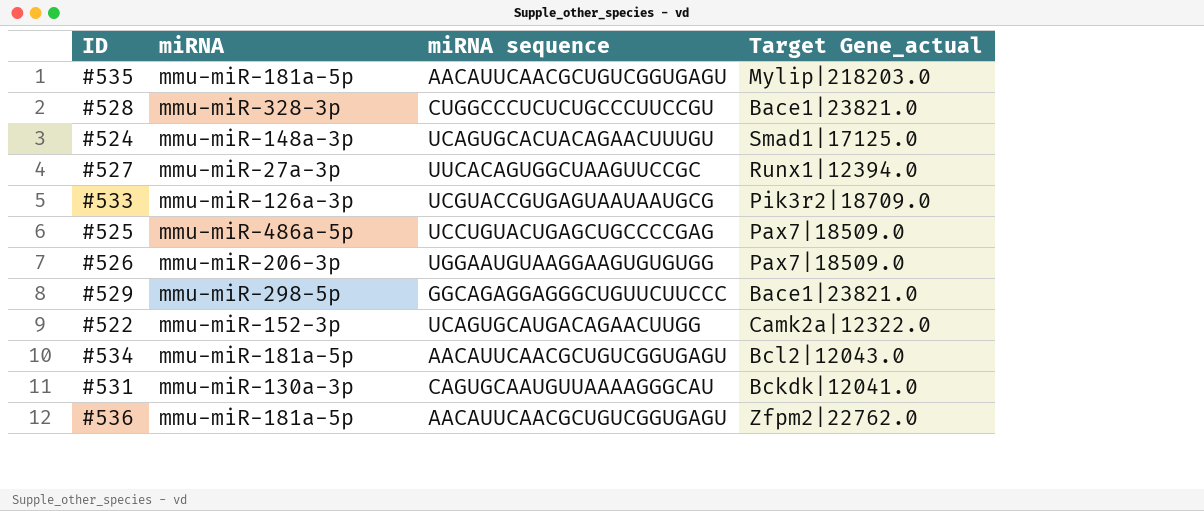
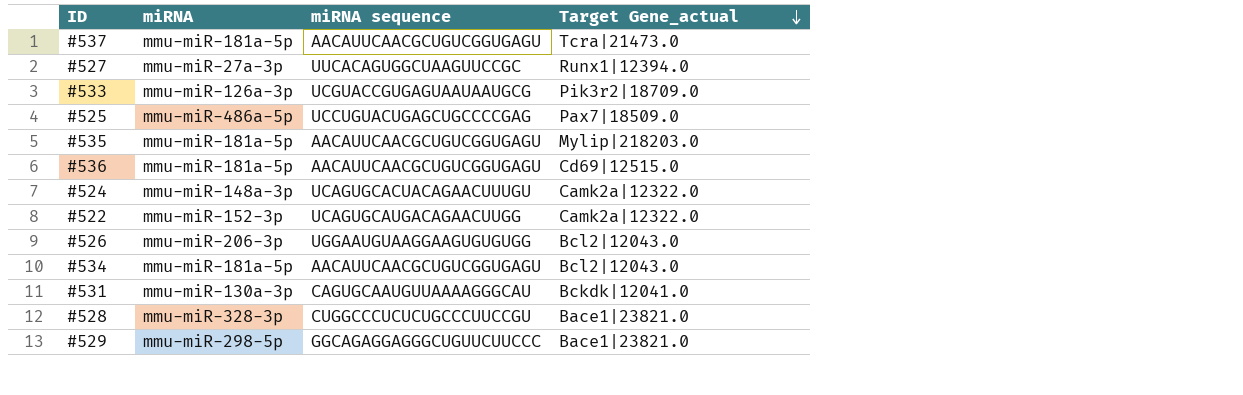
row order: none -> Target Gene_actual descending
row #537: none -> mmu-miR-181a-5p | AACAUUCAACGCUGUCGGUGAGU | Tcra|21473.0
#536 | Target Gene_actual: Zfpm2|22762.0 -> Cd69|12515.0
#524 | Target Gene_actual: Smad1|17125.0 -> Camk2a|12322.0
#526 | Target Gene_actual: Pax7|18509.0 -> Bcl2|12043.0

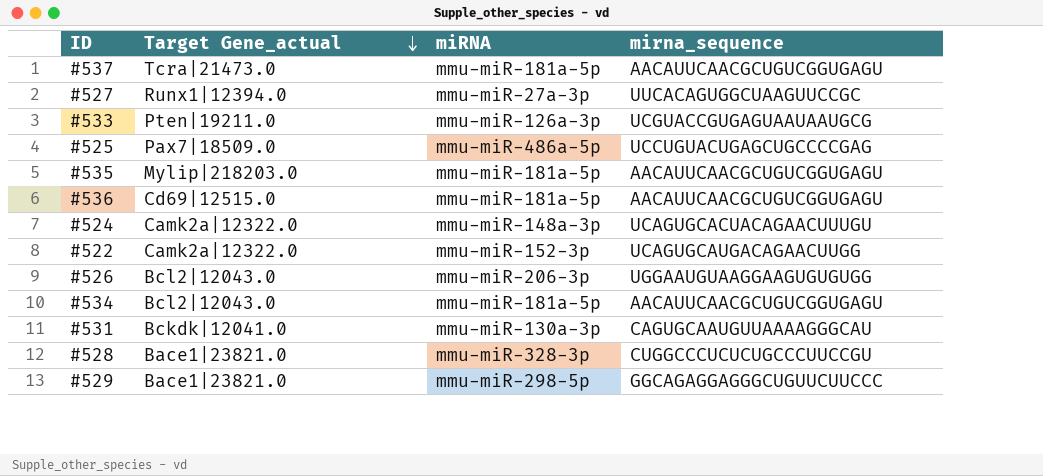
column Target Gene_actual | position: 4 -> 2
column name: miRNA sequence -> mirna_sequence
#533 | Target Gene_actual: Pik3r2|18709.0 -> Pten|19211.0

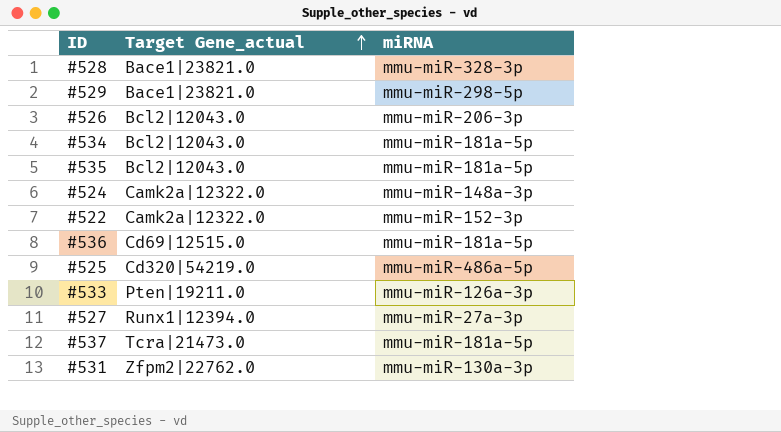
row order: Target Gene_actual descending -> Target Gene_actual ascending
column mirna_sequence | position: 4 -> none
#535 | Target Gene_actual: Mylip|218203.0 -> Bcl2|12043.0
#525 | Target Gene_actual: Pax7|18509.0 -> Cd320|54219.0
#531 | Target Gene_actual: Bckdk|12041.0 -> Zfpm2|22762.0

